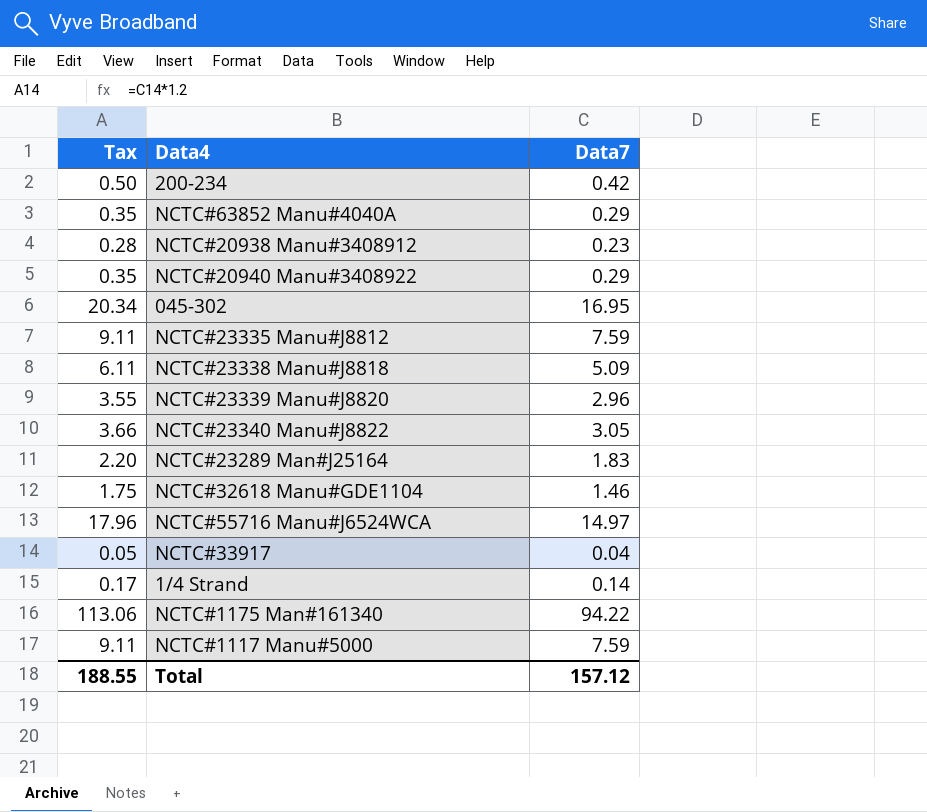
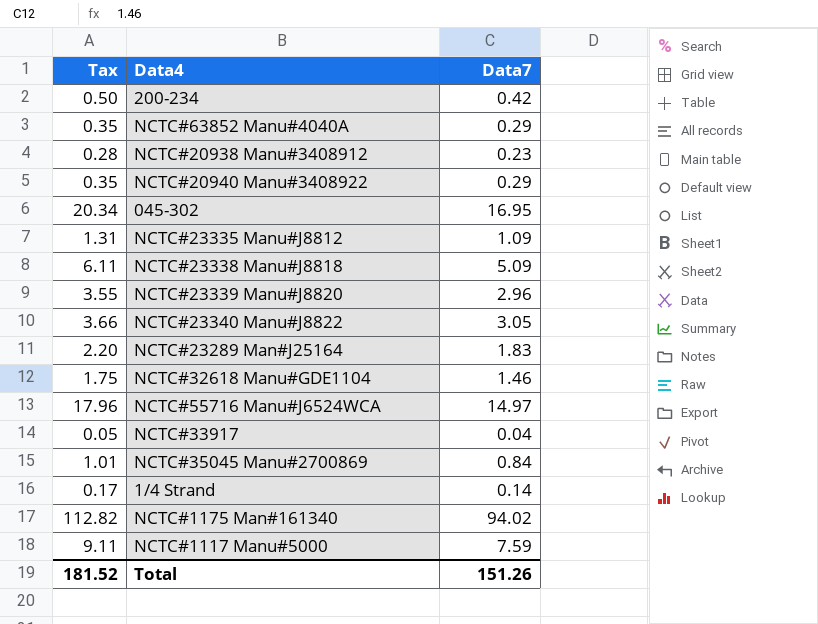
NCTC#23335 Manu#J8812 | Tax: 9.11 -> 1.31
NCTC#23335 Manu#J8812 | Data7: 7.59 -> 1.09
row NCTC#35045 Manu#2700869: none -> 1.01 | 0.84
NCTC#1175 Man#161340 | Tax: 113.06 -> 112.82
NCTC#1175 Man#161340 | Data7: 94.22 -> 94.02
Total | Tax: 188.55 -> 181.52
Total | Data7: 157.12 -> 151.26

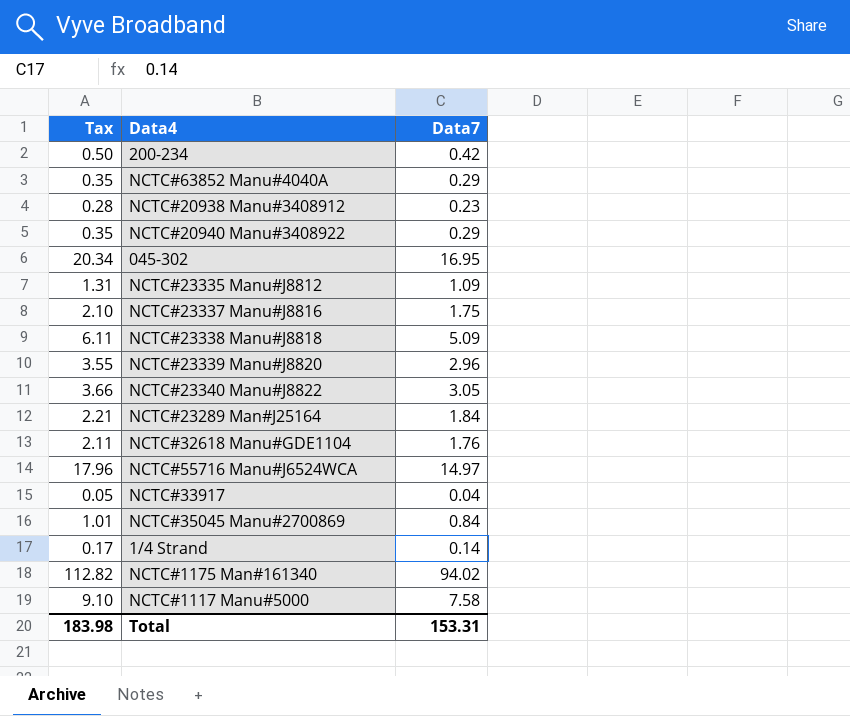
row NCTC#23337 Manu#J8816: none -> 2.10 | 1.75
NCTC#23289 Man#J25164 | Tax: 2.20 -> 2.21
NCTC#23289 Man#J25164 | Data7: 1.83 -> 1.84
NCTC#32618 Manu#GDE1104 | Tax: 1.75 -> 2.11
NCTC#32618 Manu#GDE1104 | Data7: 1.46 -> 1.76
NCTC#1117 Manu#5000 | Tax: 9.11 -> 9.10
NCTC#1117 Manu#5000 | Data7: 7.59 -> 7.58
Total | Tax: 181.52 -> 183.98
Total | Data7: 151.26 -> 153.31

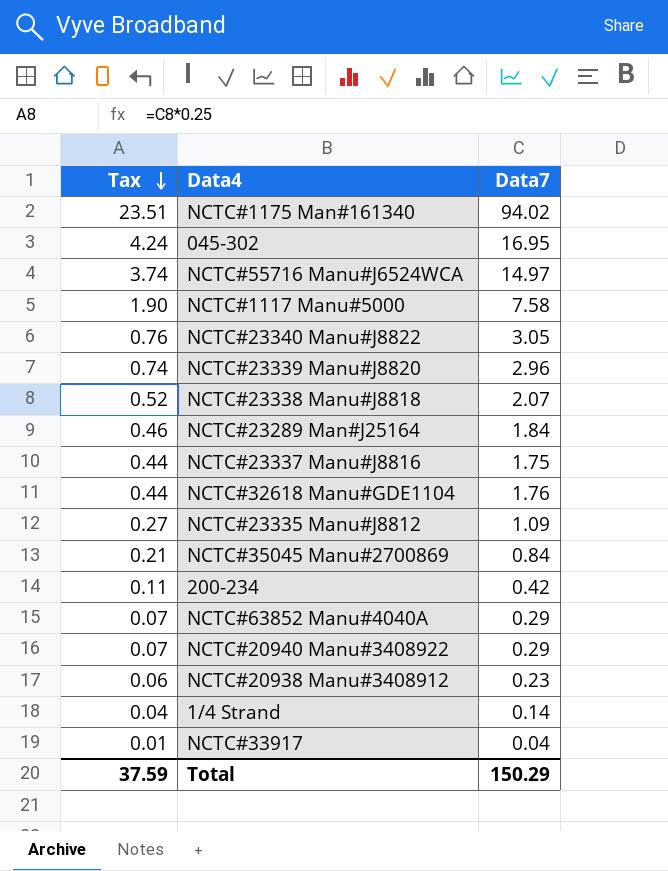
row order: none -> Tax descending
column Tax | formula: [Data7] * 1.2 -> [Data7] * 0.25
NCTC#23338 Manu#J8818 | Data7: 5.09 -> 2.07
Total | Tax: 183.98 -> 37.59
Total | Data7: 153.31 -> 150.29

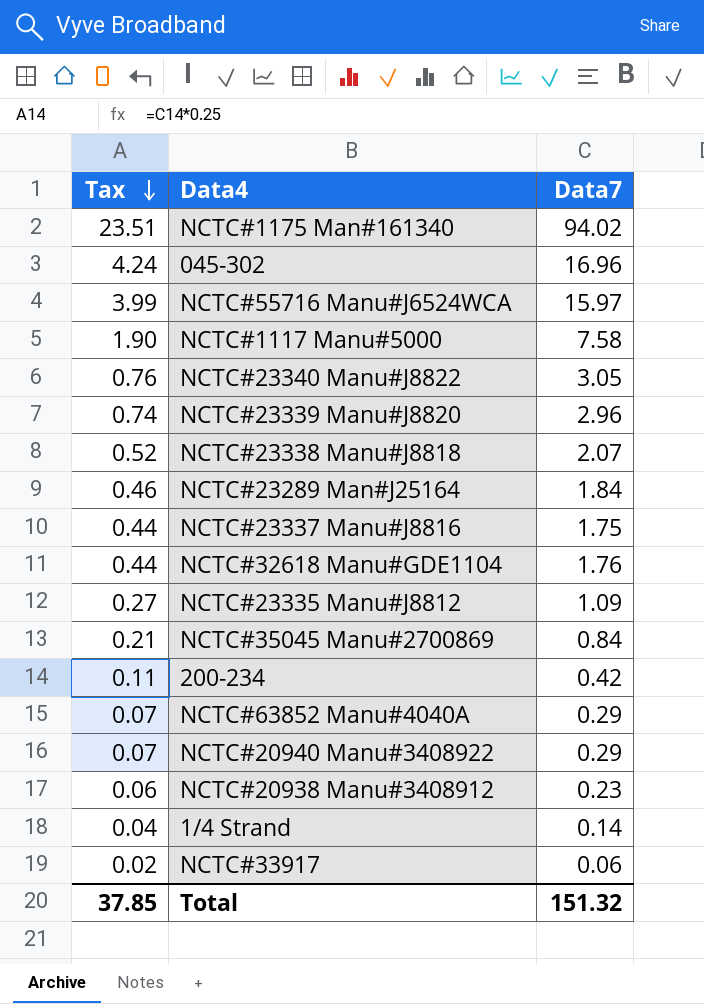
045-302 | Data7: 16.95 -> 16.96
NCTC#55716 Manu#J6524WCA | Tax: 3.74 -> 3.99
NCTC#55716 Manu#J6524WCA | Data7: 14.97 -> 15.97
NCTC#33917 | Tax: 0.01 -> 0.02
NCTC#33917 | Data7: 0.04 -> 0.06
Total | Tax: 37.59 -> 37.85
Total | Data7: 150.29 -> 151.32

